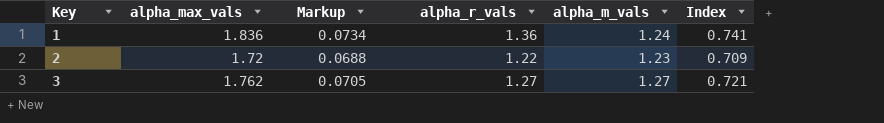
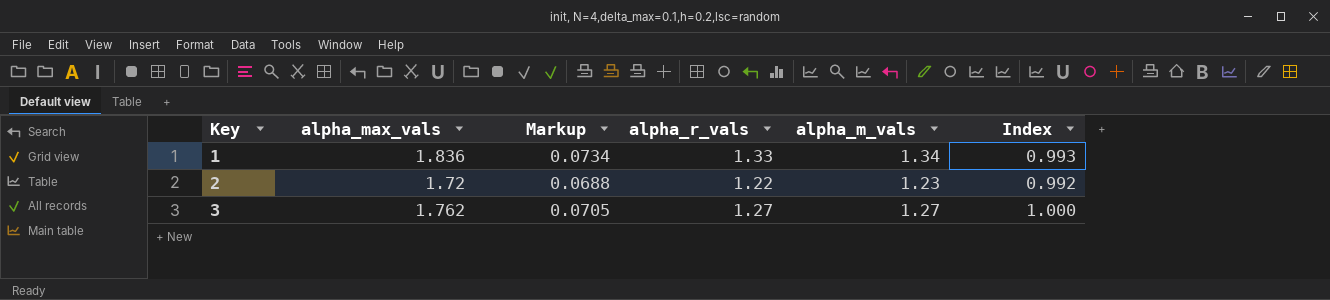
column Index | formula: [alpha_r_vals] / [alpha_max_vals] -> [alpha_r_vals] / [alpha_m_vals]
1 | alpha_r_vals: 1.36 -> 1.33
1 | alpha_m_vals: 1.24 -> 1.34

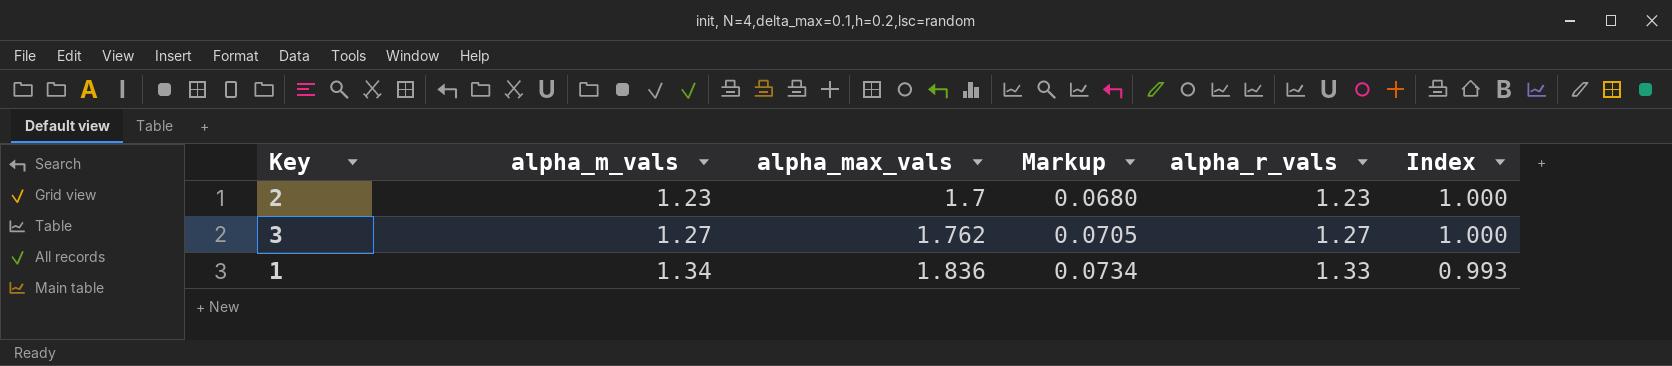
row order: Key ascending -> alpha_m_vals ascending
column alpha_m_vals | position: 5 -> 2
2 | alpha_max_vals: 1.72 -> 1.7
2 | Markup: 0.0688 -> 0.0680
2 | alpha_r_vals: 1.22 -> 1.23
2 | Index: 0.992 -> 1.000

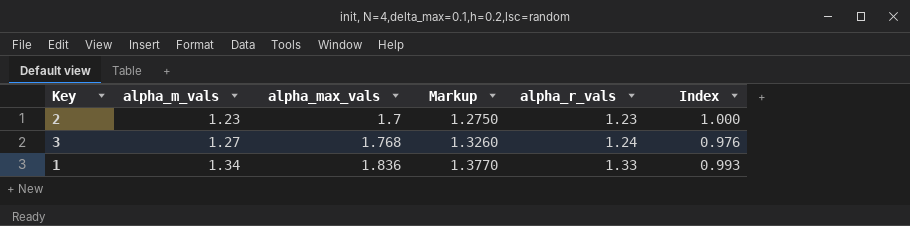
column Markup | formula: [alpha_max_vals] * 0.04 -> [alpha_max_vals] * 0.75
3 | alpha_max_vals: 1.762 -> 1.768
3 | alpha_r_vals: 1.27 -> 1.24
3 | Index: 1.000 -> 0.976

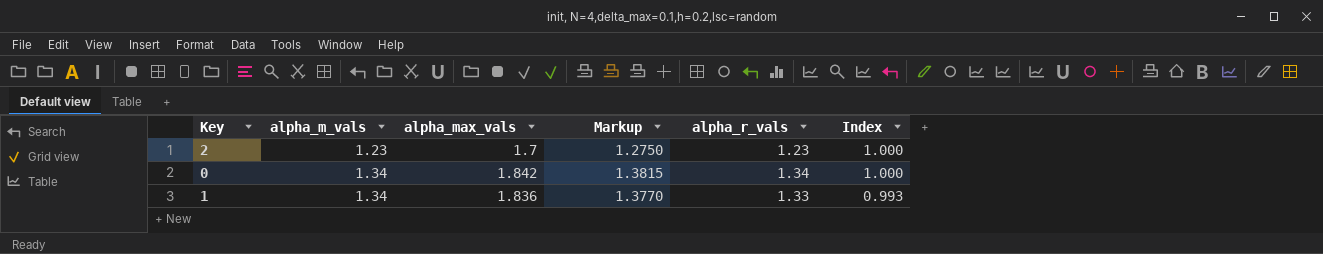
row 3: 1.27 | 1.768 | 1.3260 | 1.24 | 0.976 -> none
row 0: none -> 1.34 | 1.842 | 1.3815 | 1.34 | 1.000

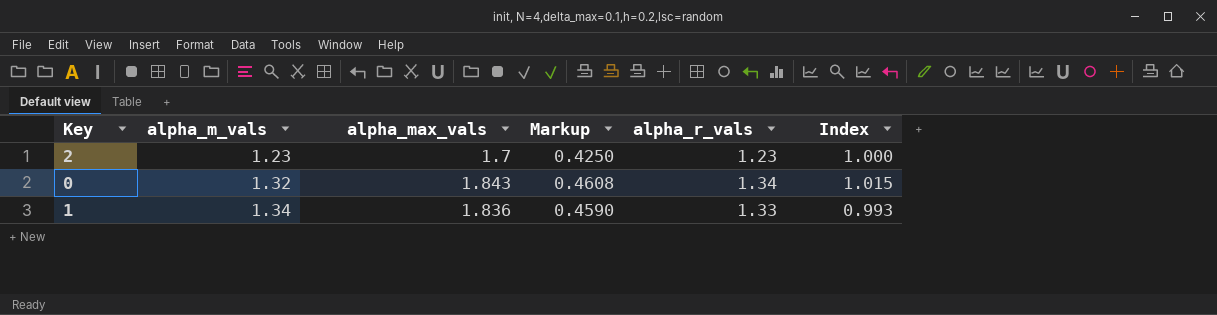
column Markup | formula: [alpha_max_vals] * 0.75 -> [alpha_max_vals] * 0.25
0 | alpha_m_vals: 1.34 -> 1.32
0 | alpha_max_vals: 1.842 -> 1.843
0 | Index: 1.000 -> 1.015

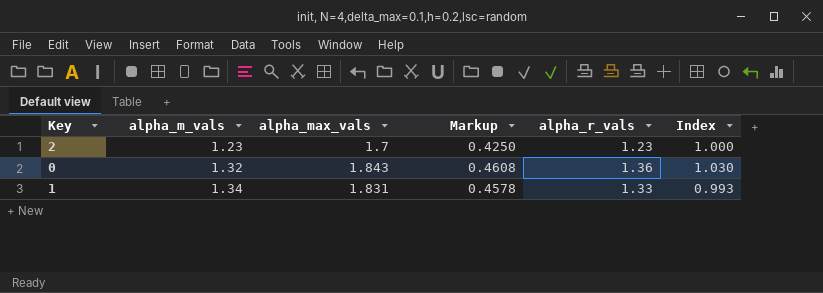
0 | alpha_r_vals: 1.34 -> 1.36
0 | Index: 1.015 -> 1.030
1 | alpha_max_vals: 1.836 -> 1.831
1 | Markup: 0.4590 -> 0.4578

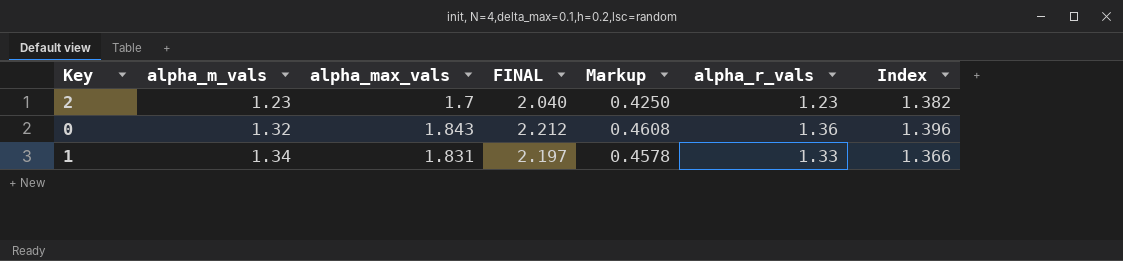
column FINAL | formula: none -> [alpha_max_vals] * 1.2
column Index | formula: [alpha_r_vals] / [alpha_m_vals] -> [alpha_max_vals] / [alpha_m_vals]

